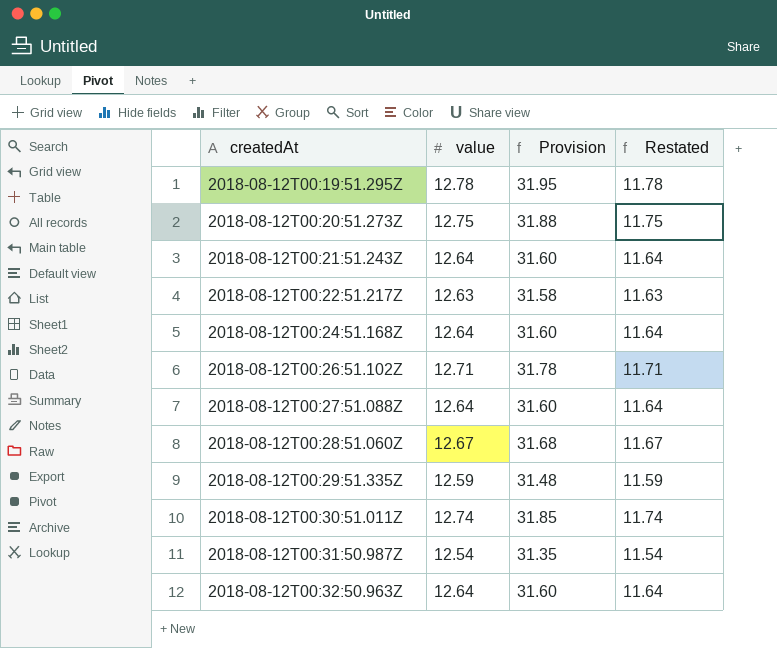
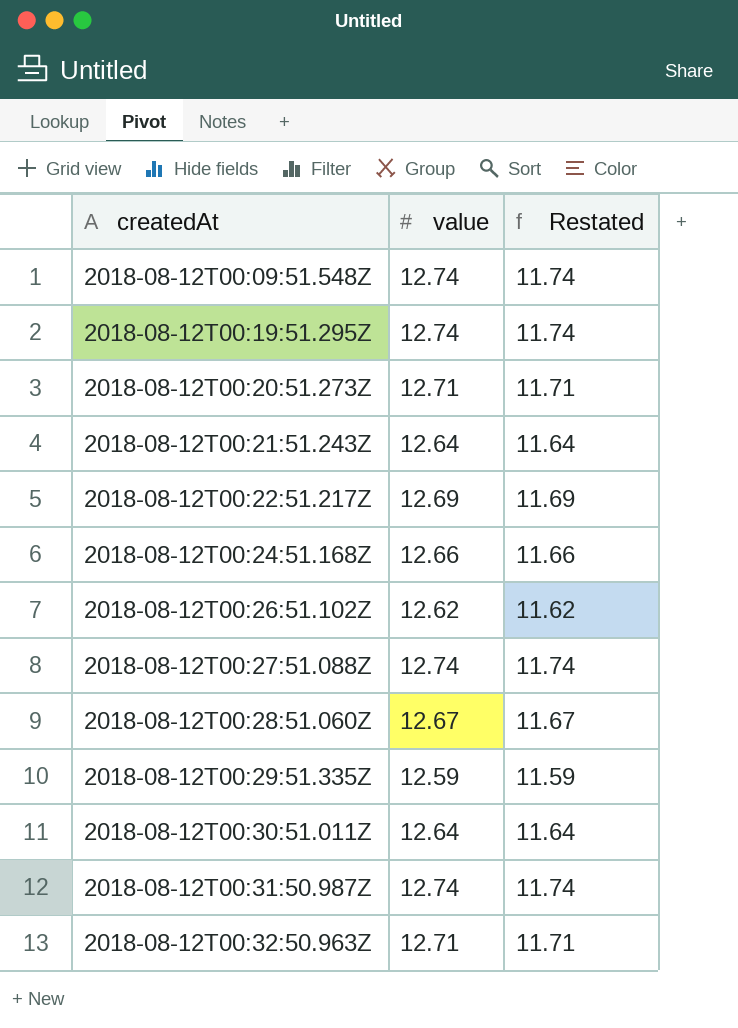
column Provision | formula: [value] * 2.5 -> none
row 2018-08-12T00:09:51.548Z: none -> 12.74 | 11.74
2018-08-12T00:19:51.295Z | value: 12.78 -> 12.74
2018-08-12T00:19:51.295Z | Restated: 11.78 -> 11.74
2018-08-12T00:20:51.273Z | value: 12.75 -> 12.71
2018-08-12T00:20:51.273Z | Restated: 11.75 -> 11.71
2018-08-12T00:22:51.217Z | value: 12.63 -> 12.69
2018-08-12T00:22:51.217Z | Restated: 11.63 -> 11.69
2018-08-12T00:24:51.168Z | value: 12.64 -> 12.66
2018-08-12T00:24:51.168Z | Restated: 11.64 -> 11.66
2018-08-12T00:26:51.102Z | value: 12.71 -> 12.62
2018-08-12T00:26:51.102Z | Restated: 11.71 -> 11.62
2018-08-12T00:27:51.088Z | value: 12.64 -> 12.74
2018-08-12T00:27:51.088Z | Restated: 11.64 -> 11.74
2018-08-12T00:30:51.011Z | value: 12.74 -> 12.64
2018-08-12T00:30:51.011Z | Restated: 11.74 -> 11.64
2018-08-12T00:31:50.987Z | value: 12.54 -> 12.74
2018-08-12T00:31:50.987Z | Restated: 11.54 -> 11.74
2018-08-12T00:32:50.963Z | value: 12.64 -> 12.71
2018-08-12T00:32:50.963Z | Restated: 11.64 -> 11.71

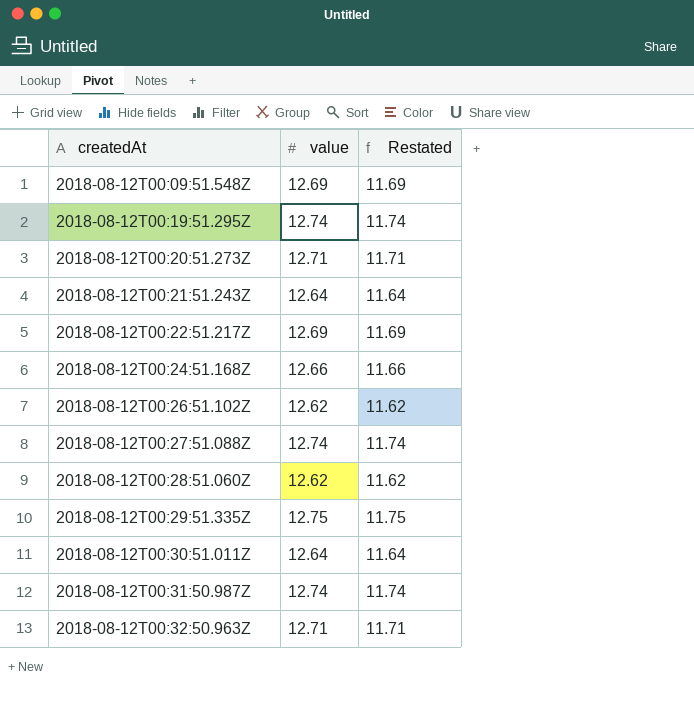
2018-08-12T00:09:51.548Z | value: 12.74 -> 12.69
2018-08-12T00:09:51.548Z | Restated: 11.74 -> 11.69
2018-08-12T00:28:51.060Z | value: 12.67 -> 12.62
2018-08-12T00:28:51.060Z | Restated: 11.67 -> 11.62
2018-08-12T00:29:51.335Z | value: 12.59 -> 12.75
2018-08-12T00:29:51.335Z | Restated: 11.59 -> 11.75

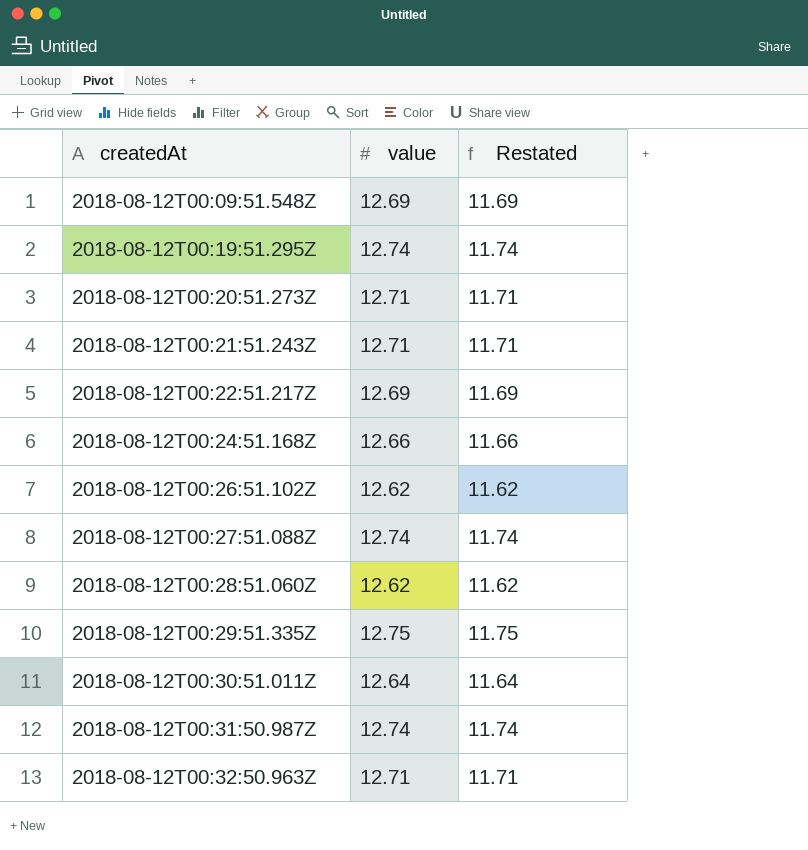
2018-08-12T00:21:51.243Z | value: 12.64 -> 12.71
2018-08-12T00:21:51.243Z | Restated: 11.64 -> 11.71

